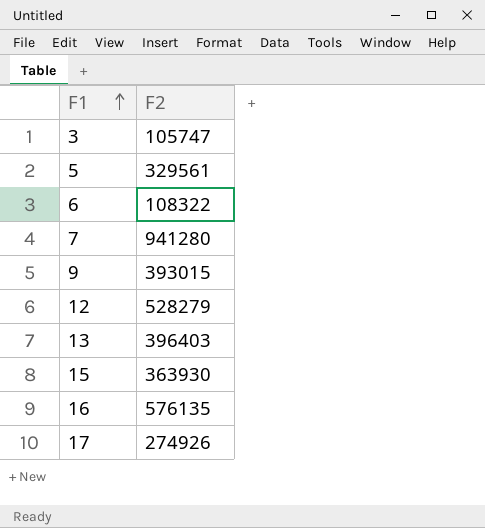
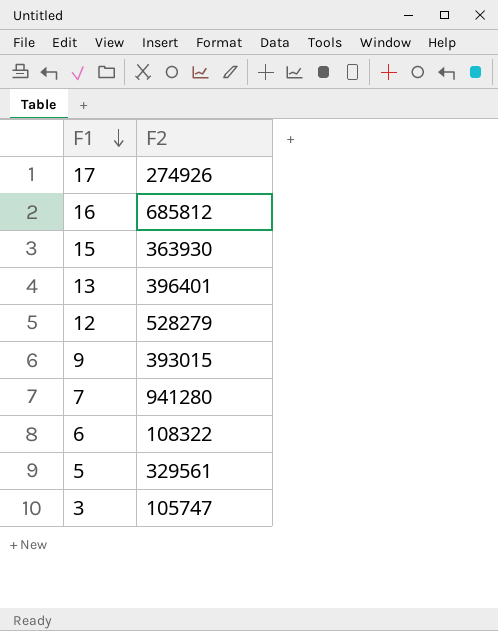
row order: F1 ascending -> F1 descending
16 | F2: 576135 -> 685812
13 | F2: 396403 -> 396401

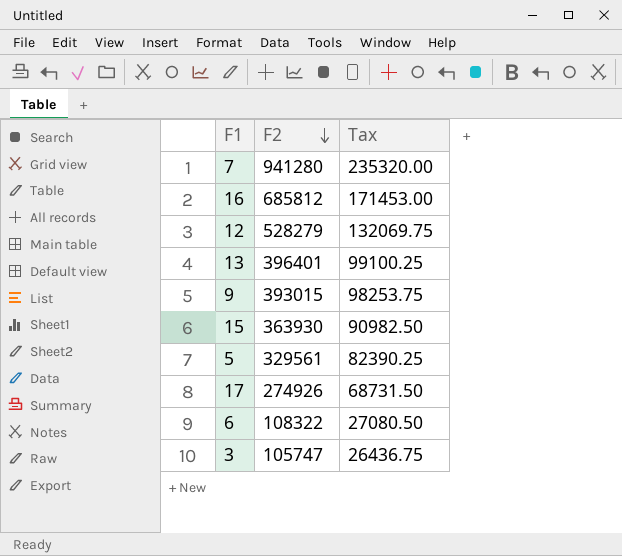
row order: F1 descending -> F2 descending
column Tax | formula: none -> [F2] * 0.25

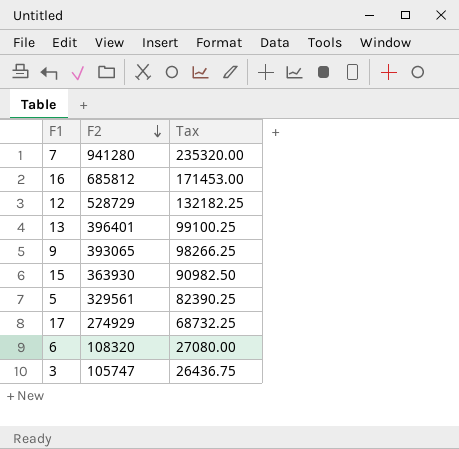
12 | F2: 528279 -> 528729
12 | Tax: 132069.75 -> 132182.25
9 | F2: 393015 -> 393065
9 | Tax: 98253.75 -> 98266.25
17 | F2: 274926 -> 274929
17 | Tax: 68731.50 -> 68732.25
6 | F2: 108322 -> 108320
6 | Tax: 27080.50 -> 27080.00

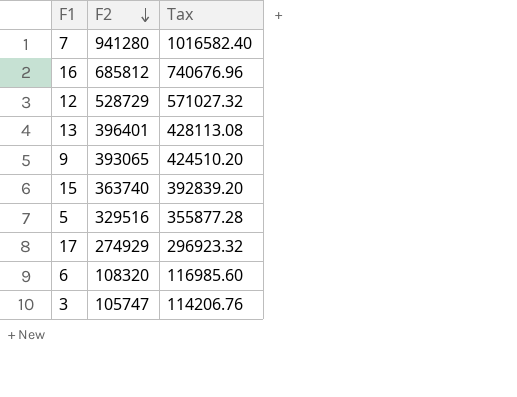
column Tax | formula: [F2] * 0.25 -> [F2] * 1.08
15 | F2: 363930 -> 363740
5 | F2: 329561 -> 329516

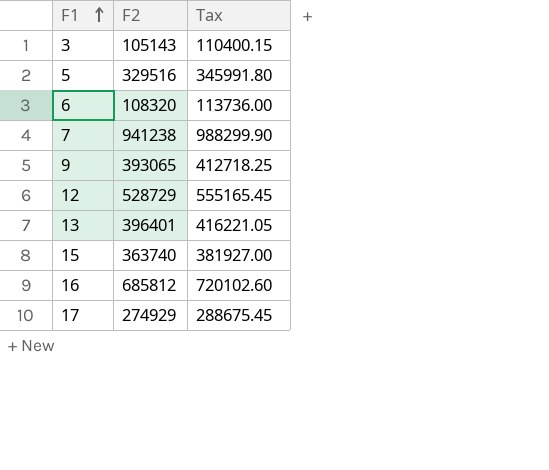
row order: F2 descending -> F1 ascending
column Tax | formula: [F2] * 1.08 -> [F2] * 1.05
3 | F2: 105747 -> 105143
7 | F2: 941280 -> 941238

